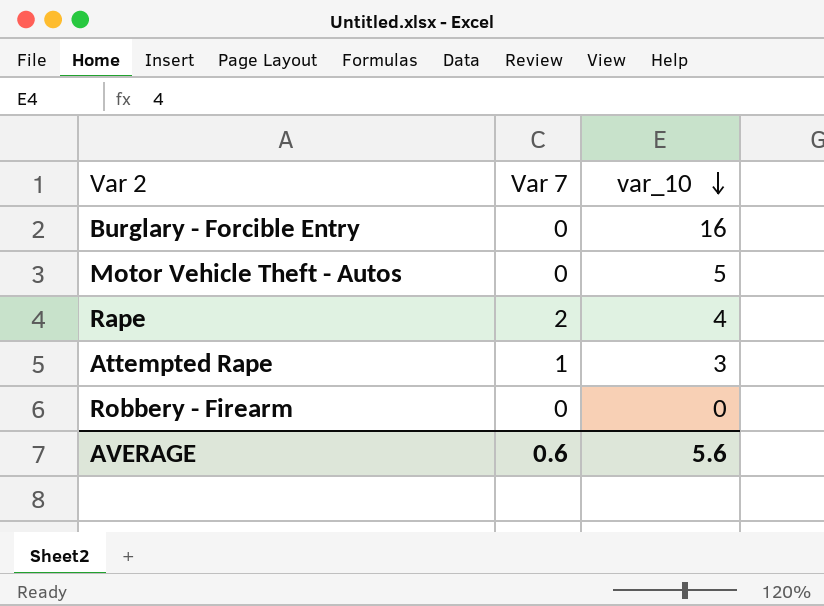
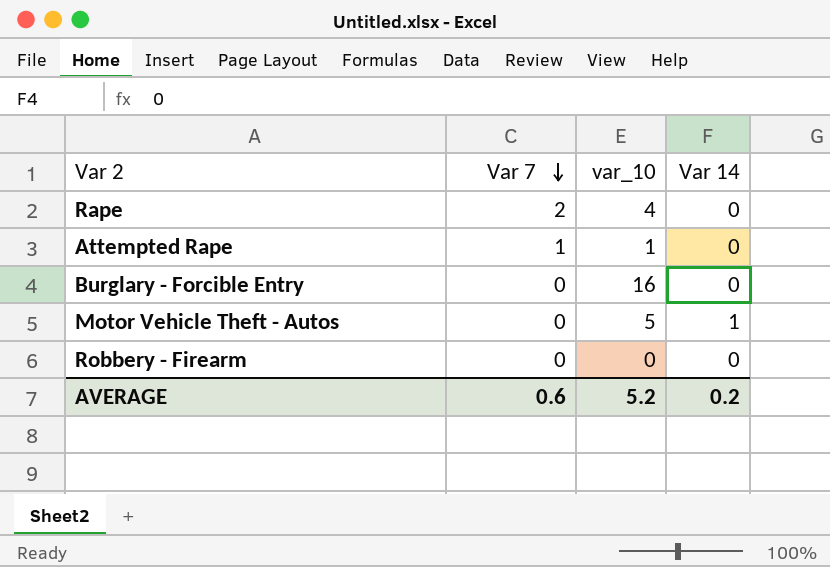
row order: var_10 descending -> Var 7 descending
column Var 14 | position: none -> 4
Attempted Rape | var_10: 3 -> 1
AVERAGE | var_10: 5.6 -> 5.2

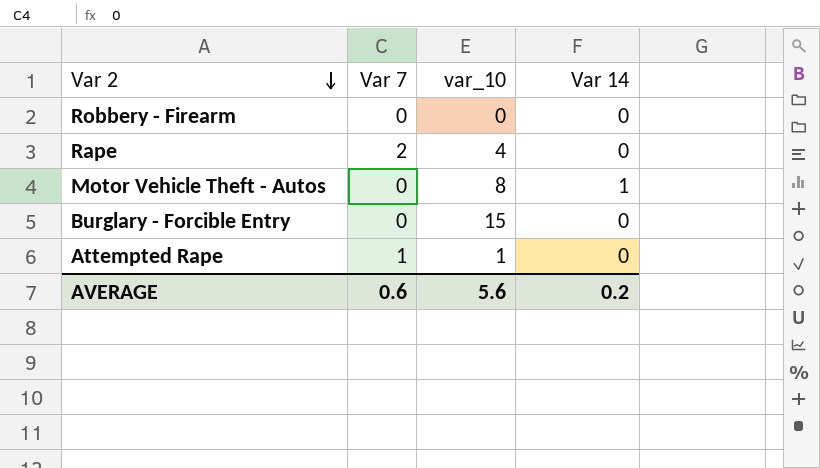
row order: Var 7 descending -> Var 2 descending
Motor Vehicle Theft - Autos | var_10: 5 -> 8
Burglary - Forcible Entry | var_10: 16 -> 15
AVERAGE | var_10: 5.2 -> 5.6

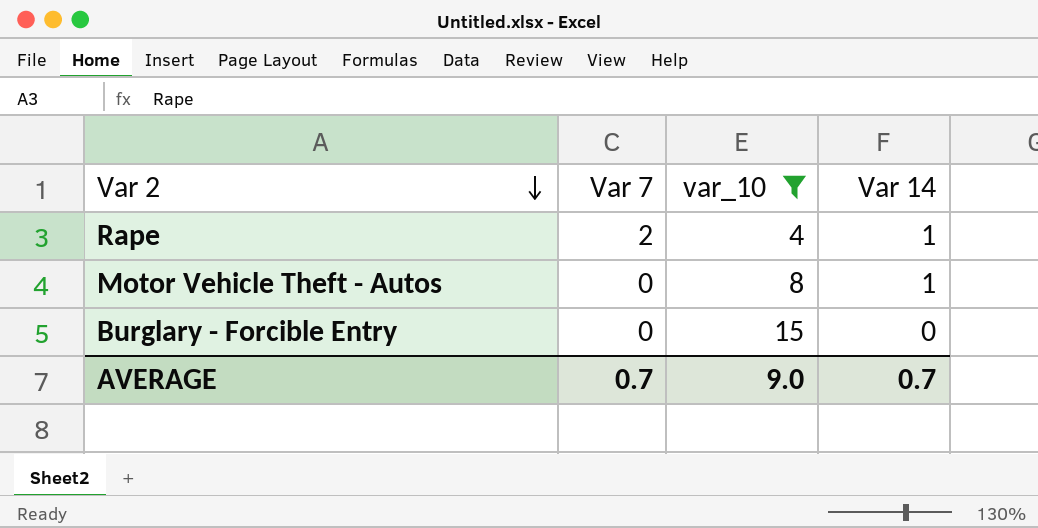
filter: none -> var_10 >= 4
Rape | Var 14: 0 -> 1
AVERAGE | Var 7: 0.6 -> 0.7
AVERAGE | var_10: 5.6 -> 9.0
AVERAGE | Var 14: 0.2 -> 0.7

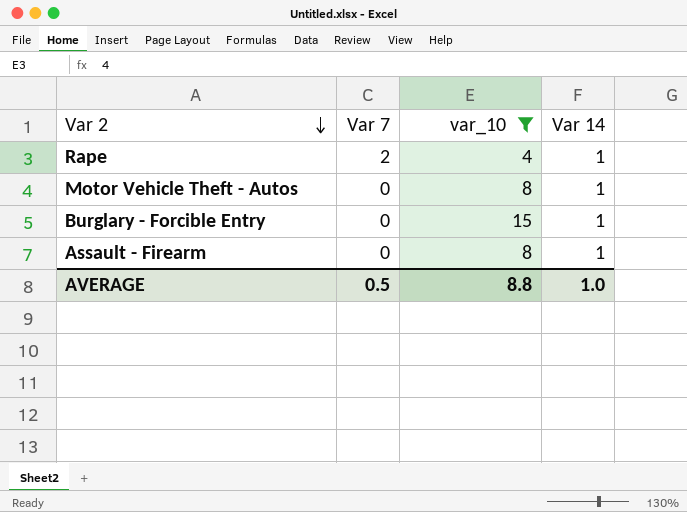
Burglary - Forcible Entry | Var 14: 0 -> 1
row Assault - Firearm: none -> 0 | 8 | 1
AVERAGE | Var 7: 0.7 -> 0.5
AVERAGE | var_10: 9.0 -> 8.8
AVERAGE | Var 14: 0.7 -> 1.0

